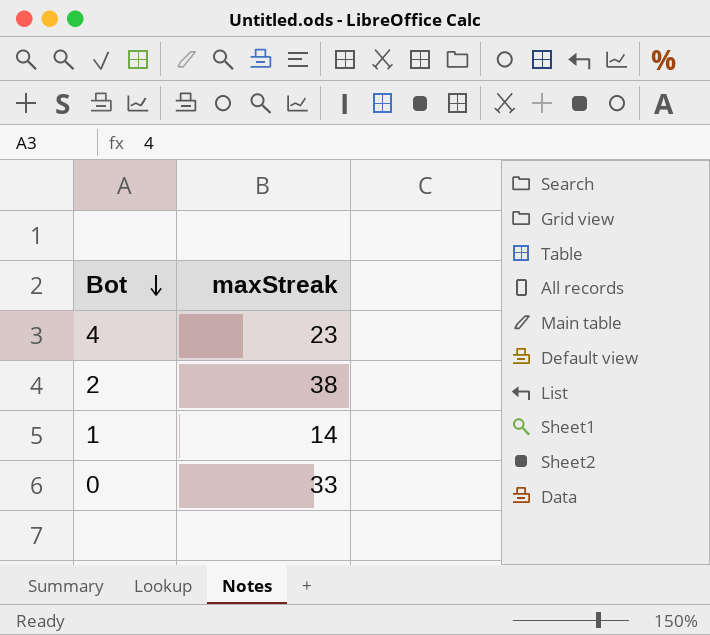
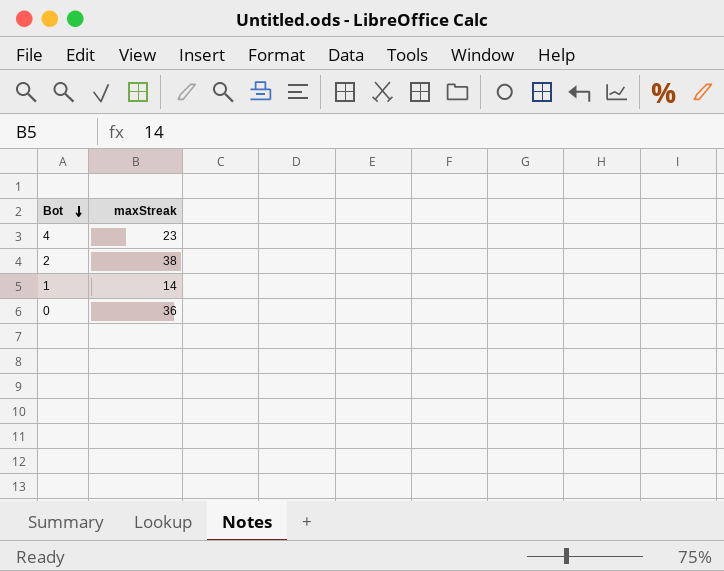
0 | maxStreak: 33 -> 36

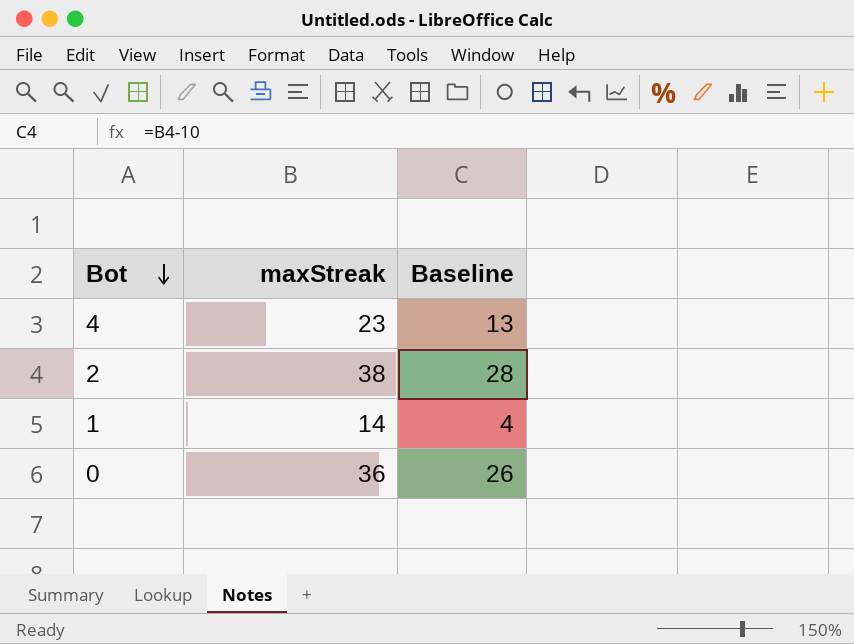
column Baseline | formula: none -> [maxStreak] - 10

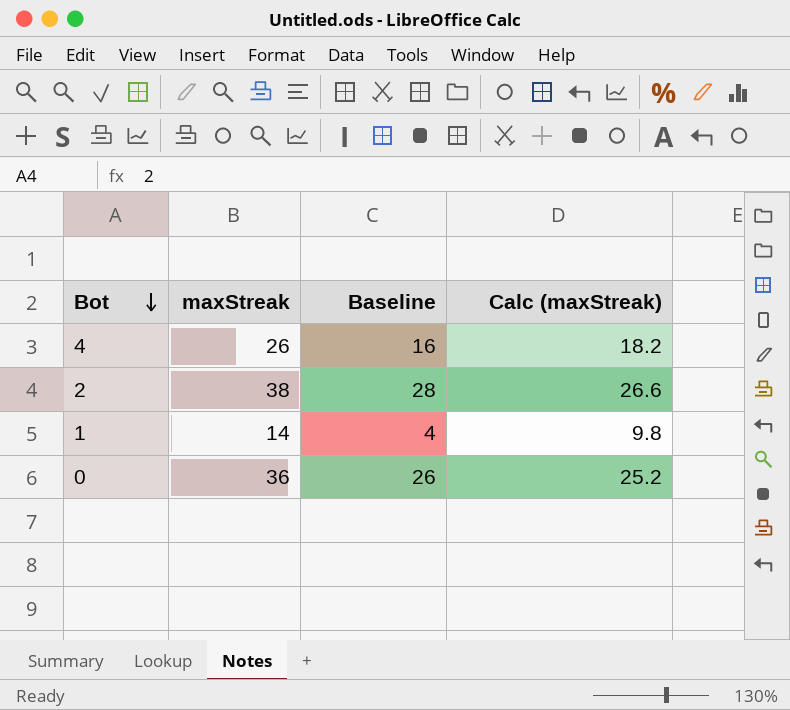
column Calc (maxStreak) | formula: none -> [maxStreak] * 0.7
4 | maxStreak: 23 -> 26
4 | Baseline: 13 -> 16

